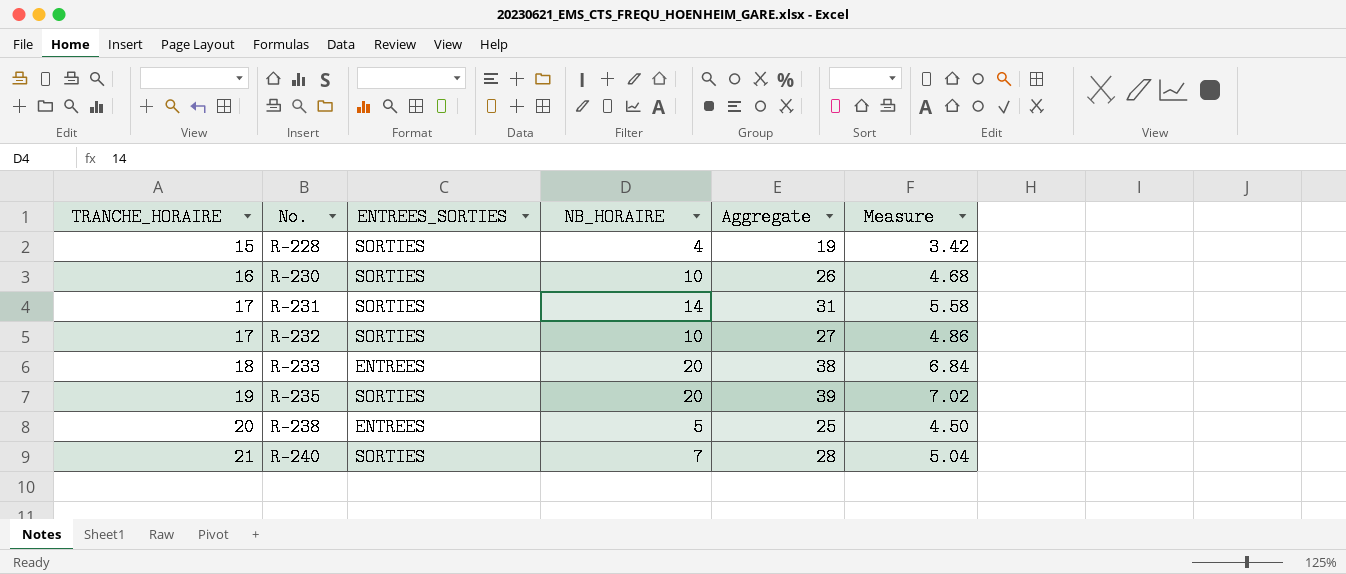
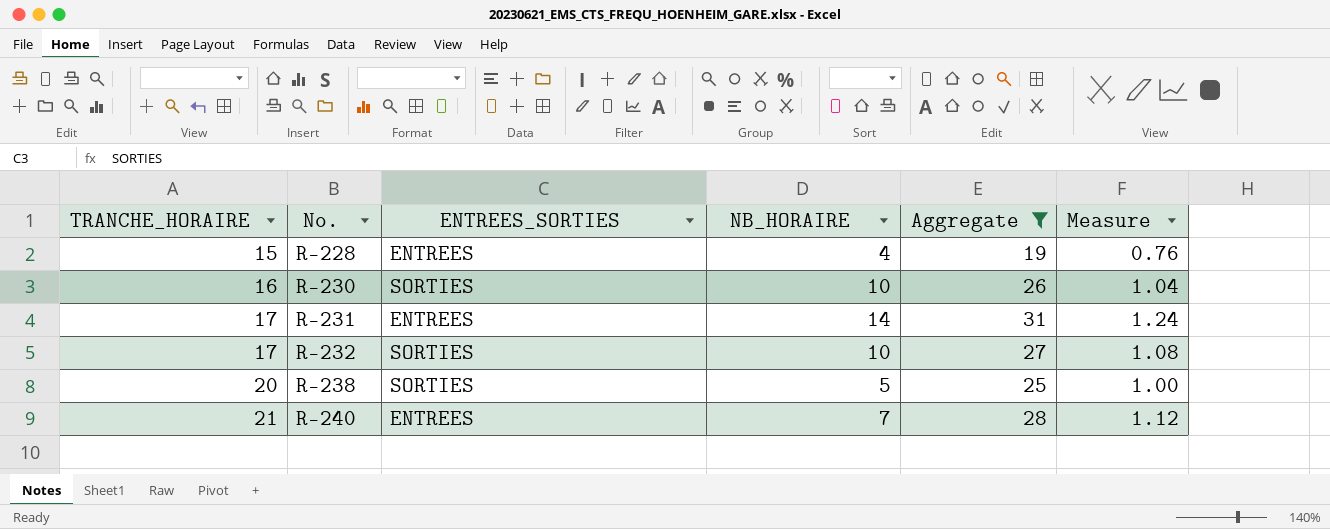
filter: none -> Aggregate <= 31
column Measure | formula: [Aggregate] * 0.18 -> [Aggregate] * 0.04
R-228 | ENTREES_SORTIES: SORTIES -> ENTREES
R-231 | ENTREES_SORTIES: SORTIES -> ENTREES
R-238 | ENTREES_SORTIES: ENTREES -> SORTIES
R-240 | ENTREES_SORTIES: SORTIES -> ENTREES

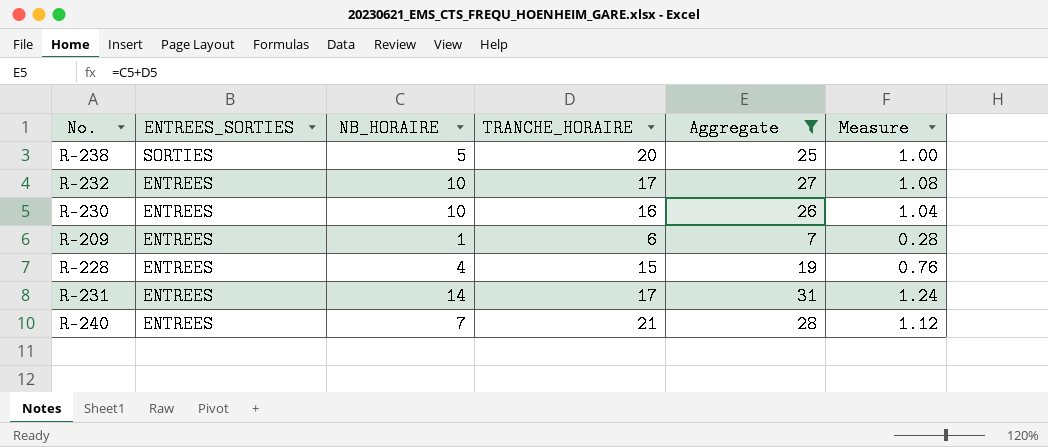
row order: TRANCHE_HORAIRE ascending -> ENTREES_SORTIES descending
column TRANCHE_HORAIRE | position: 1 -> 4
R-232 | ENTREES_SORTIES: SORTIES -> ENTREES
R-230 | ENTREES_SORTIES: SORTIES -> ENTREES
row R-209: none -> ENTREES | 1 | 6 | 7 | 0.28

